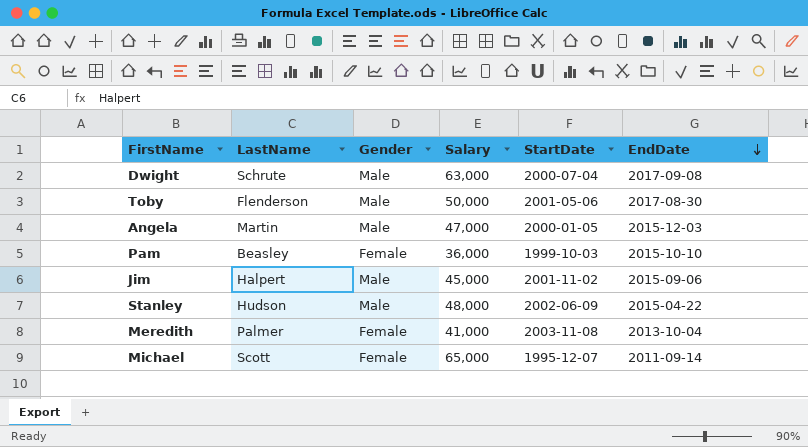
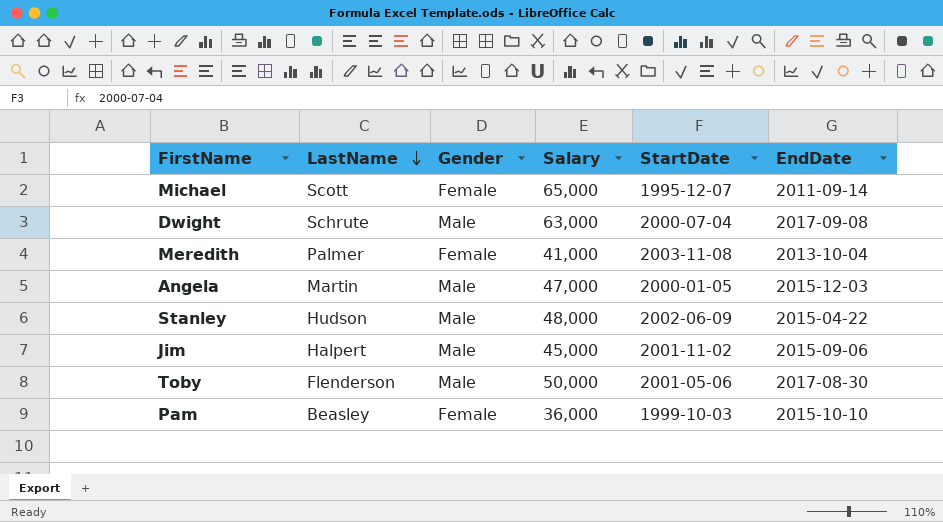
row order: EndDate descending -> LastName descending

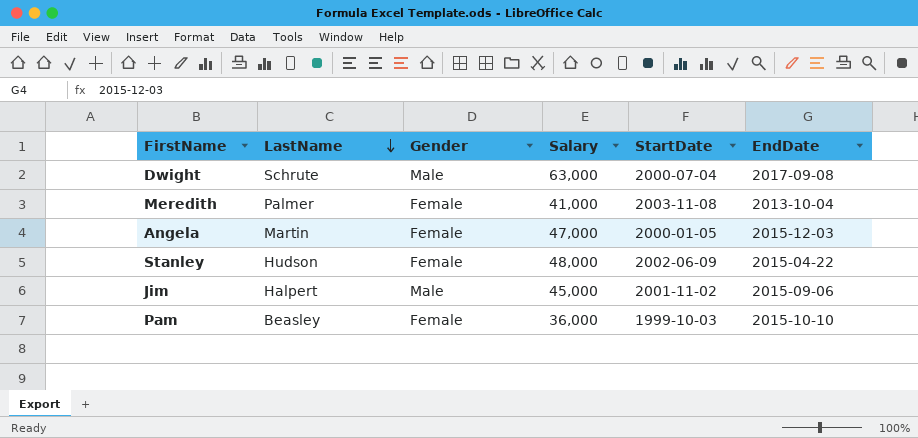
row Michael: Scott | Female | 65,000 | 1995-12-07 | 2011-09-14 -> none
row Toby: Flenderson | Male | 50,000 | 2001-05-06 | 2017-08-30 -> none
Angela | Gender: Male -> Female
Stanley | Gender: Male -> Female

